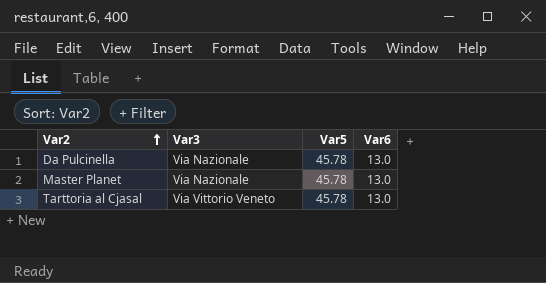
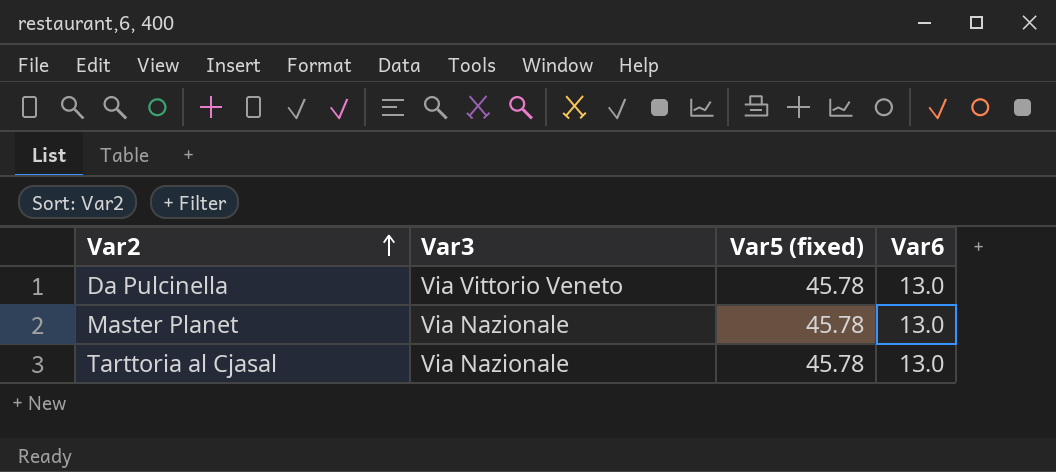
column name: Var5 -> Var5 (fixed)
Da Pulcinella | Var3: Via Nazionale -> Via Vittorio Veneto
Tarttoria al Cjasal | Var3: Via Vittorio Veneto -> Via Nazionale

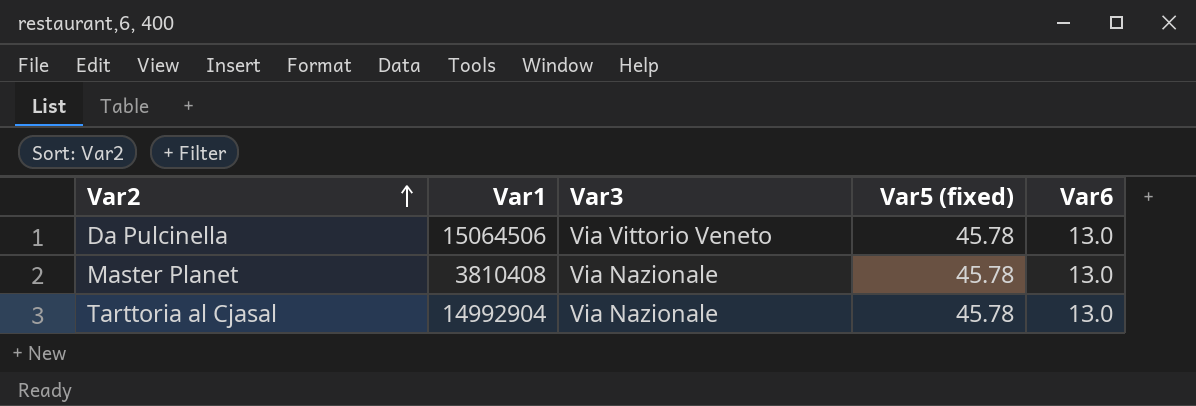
column Var1 | position: none -> 2

